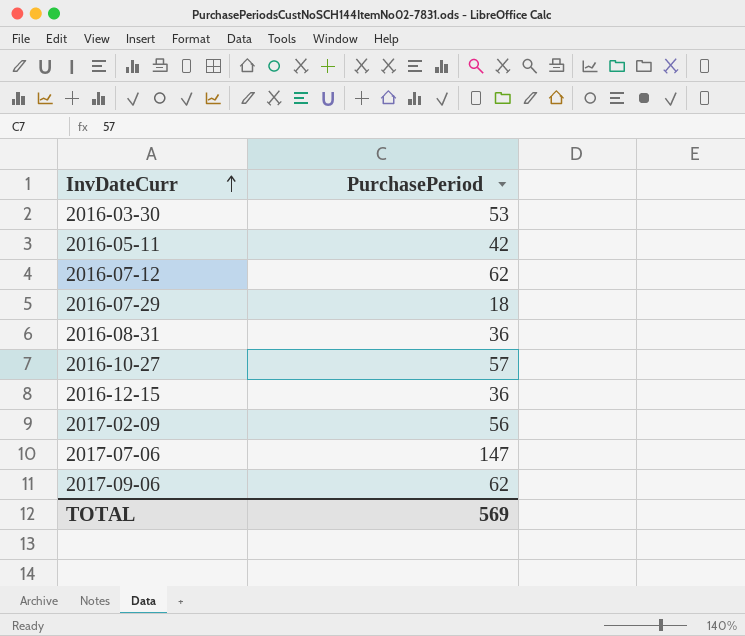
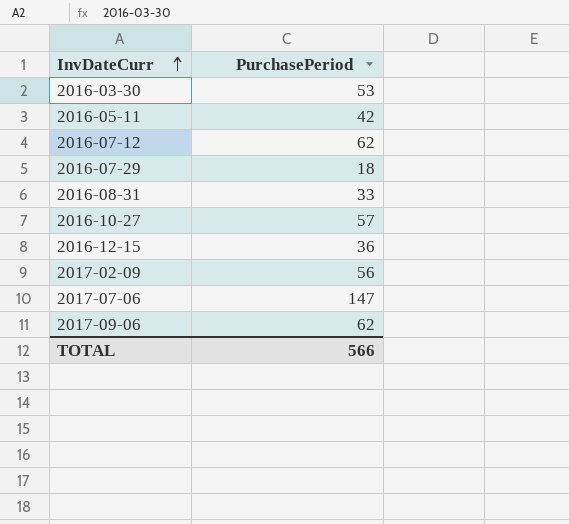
2016-08-31 | PurchasePeriod: 36 -> 33
TOTAL | PurchasePeriod: 569 -> 566

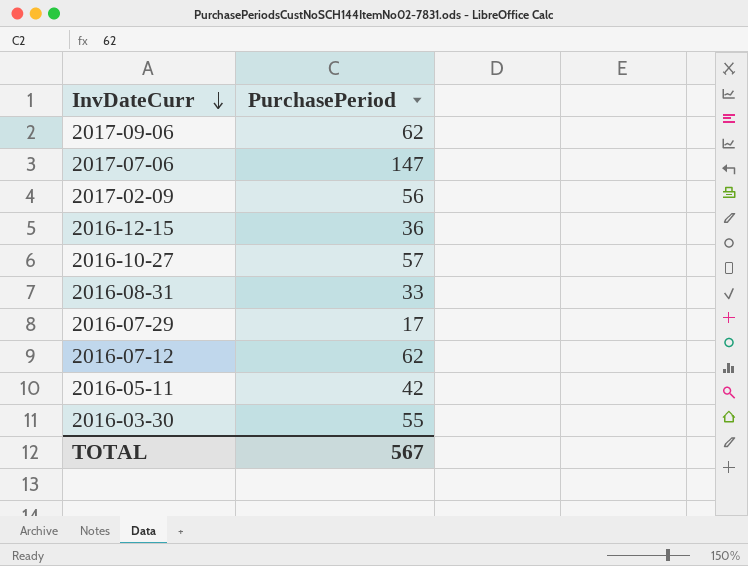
row order: InvDateCurr ascending -> InvDateCurr descending
2016-07-29 | PurchasePeriod: 18 -> 17
2016-03-30 | PurchasePeriod: 53 -> 55
TOTAL | PurchasePeriod: 566 -> 567

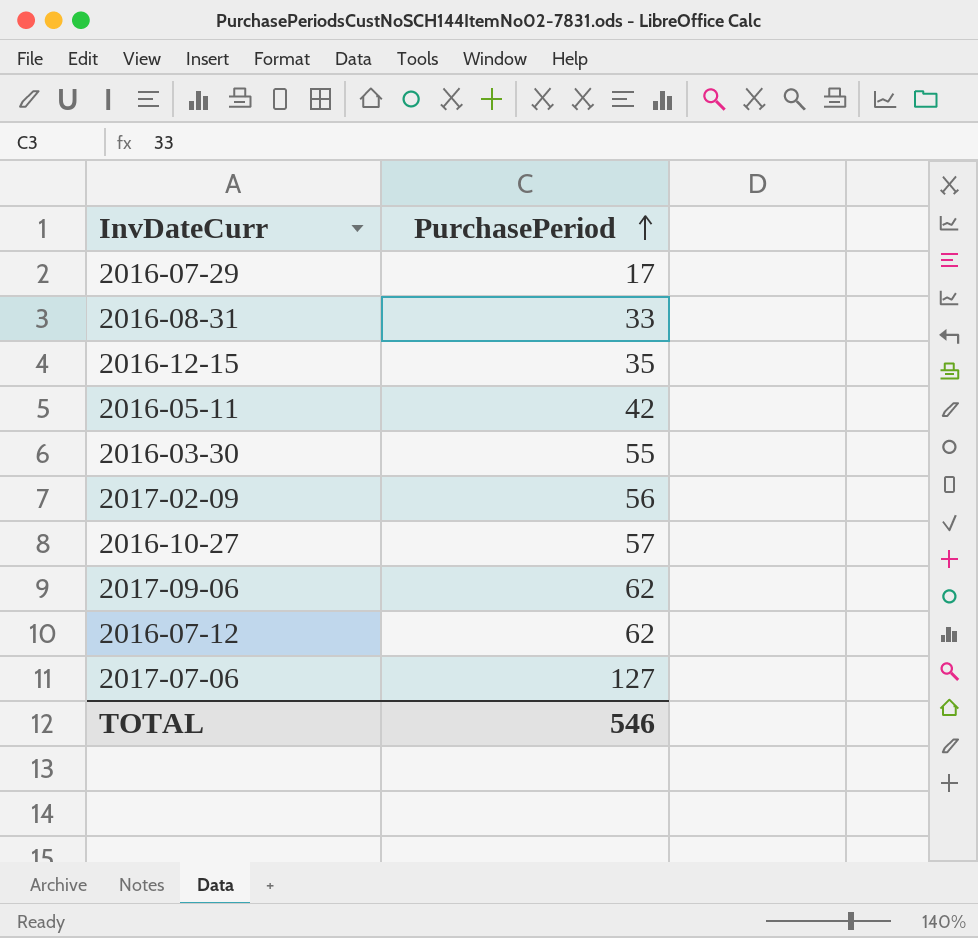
row order: InvDateCurr descending -> PurchasePeriod ascending
2016-12-15 | PurchasePeriod: 36 -> 35
2017-07-06 | PurchasePeriod: 147 -> 127
TOTAL | PurchasePeriod: 567 -> 546

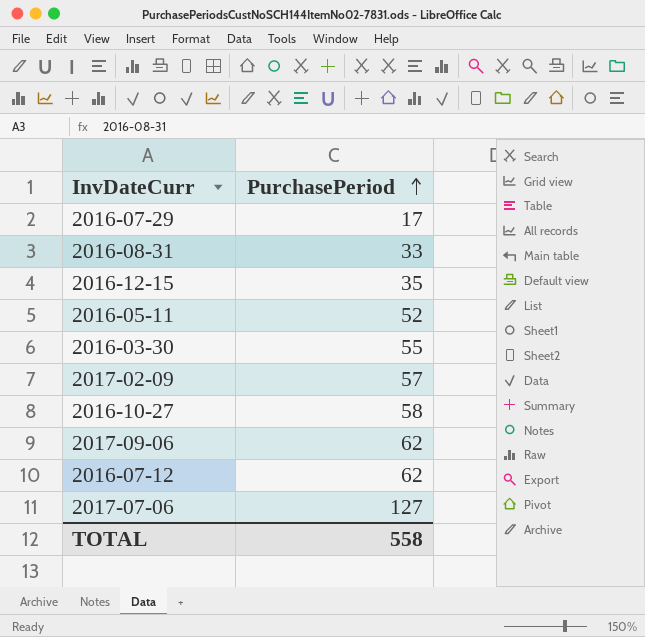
2016-05-11 | PurchasePeriod: 42 -> 52
2017-02-09 | PurchasePeriod: 56 -> 57
2016-10-27 | PurchasePeriod: 57 -> 58
TOTAL | PurchasePeriod: 546 -> 558

